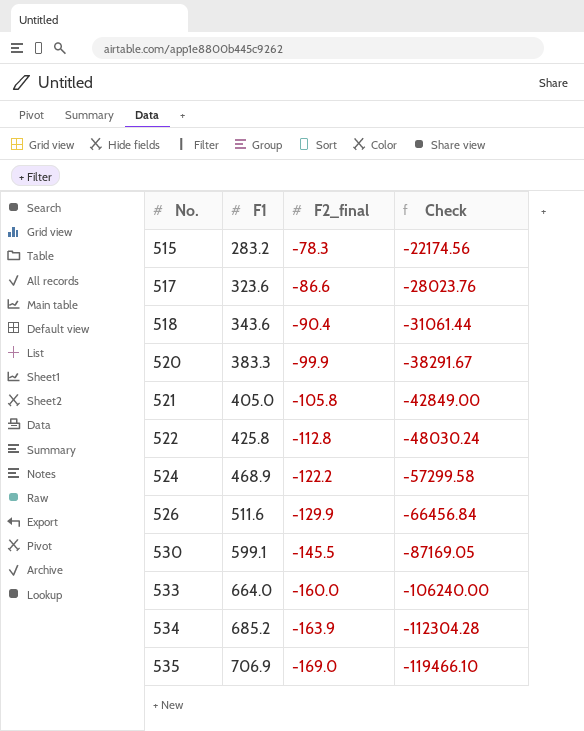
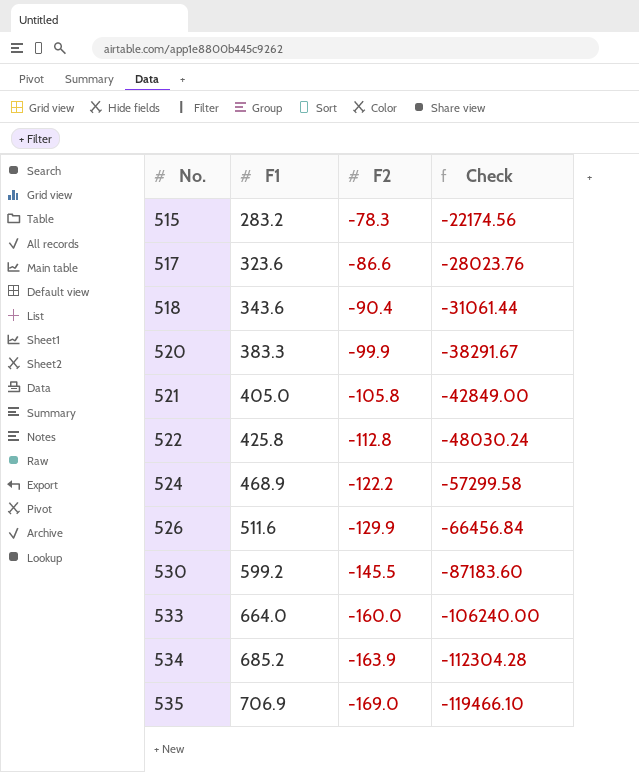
column name: F2_final -> F2
530 | F1: 599.1 -> 599.2
530 | Check: -87169.05 -> -87183.60

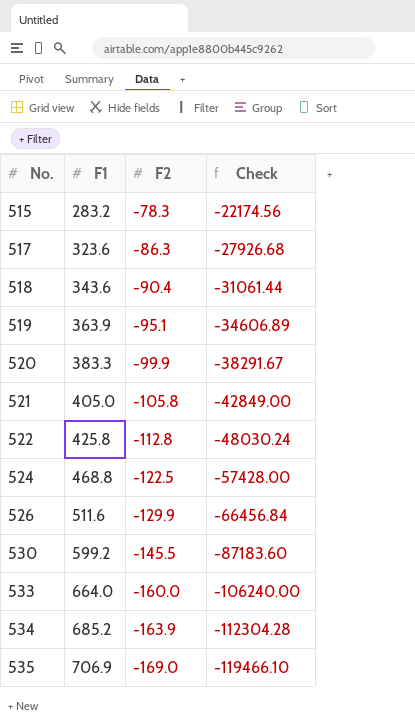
517 | F2: -86.6 -> -86.3
517 | Check: -28023.76 -> -27926.68
row 519: none -> 363.9 | -95.1 | -34606.89
524 | F1: 468.9 -> 468.8
524 | F2: -122.2 -> -122.5
524 | Check: -57299.58 -> -57428.00

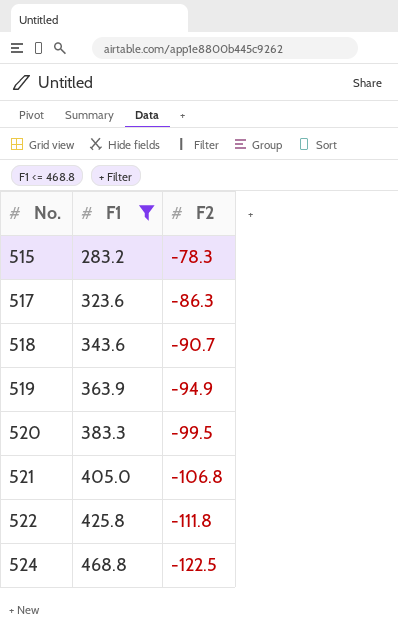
filter: none -> F1 <= 468.8
column Check | formula: [F1] * [F2] -> none
518 | F2: -90.4 -> -90.7
519 | F2: -95.1 -> -94.9
520 | F2: -99.9 -> -99.5
521 | F2: -105.8 -> -106.8
522 | F2: -112.8 -> -111.8

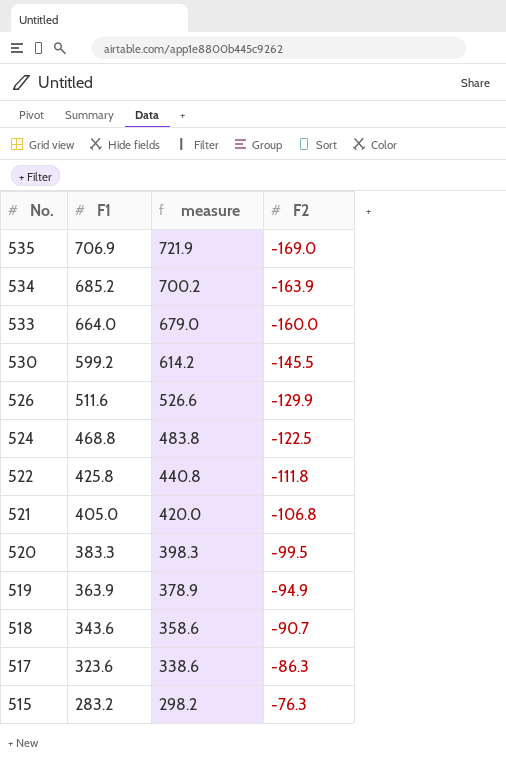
filter: F1 <= 468.8 -> none
row order: No. ascending -> No. descending
column measure | formula: none -> [F1] + 15
515 | F2: -78.3 -> -76.3

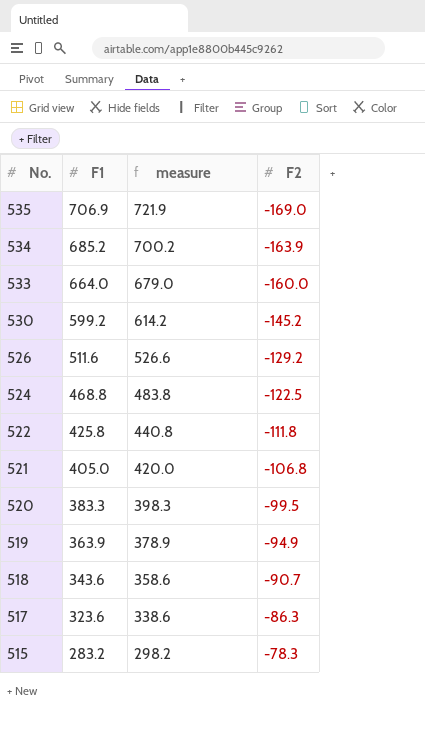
530 | F2: -145.5 -> -145.2
526 | F2: -129.9 -> -129.2
515 | F2: -76.3 -> -78.3

